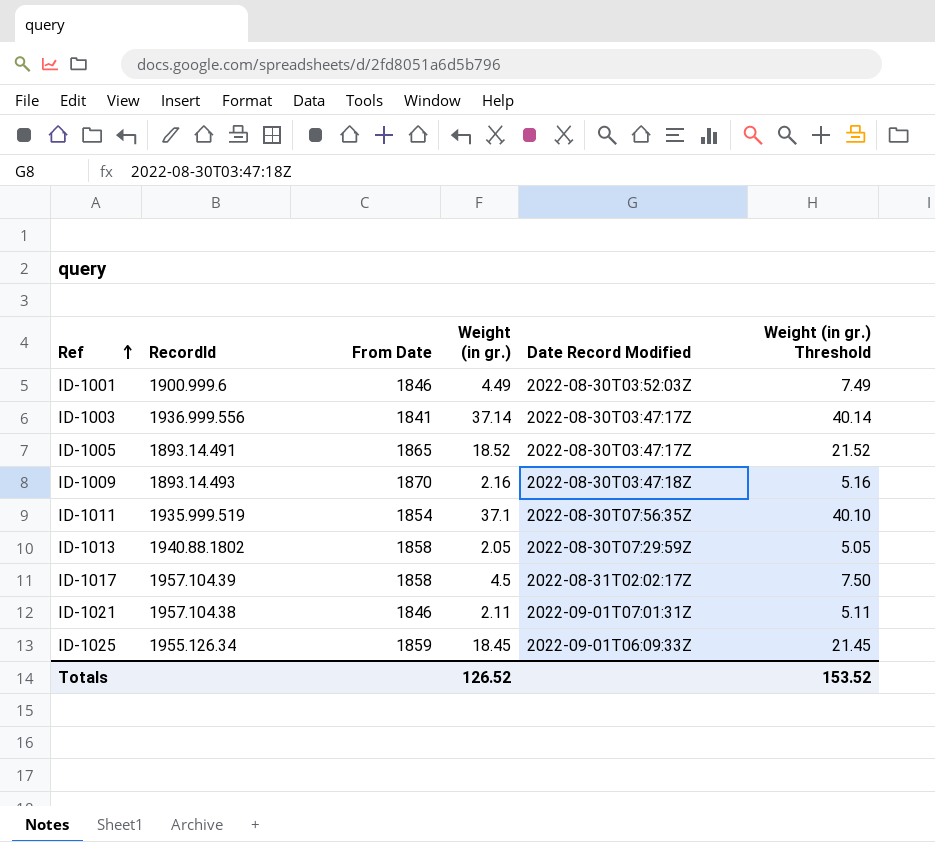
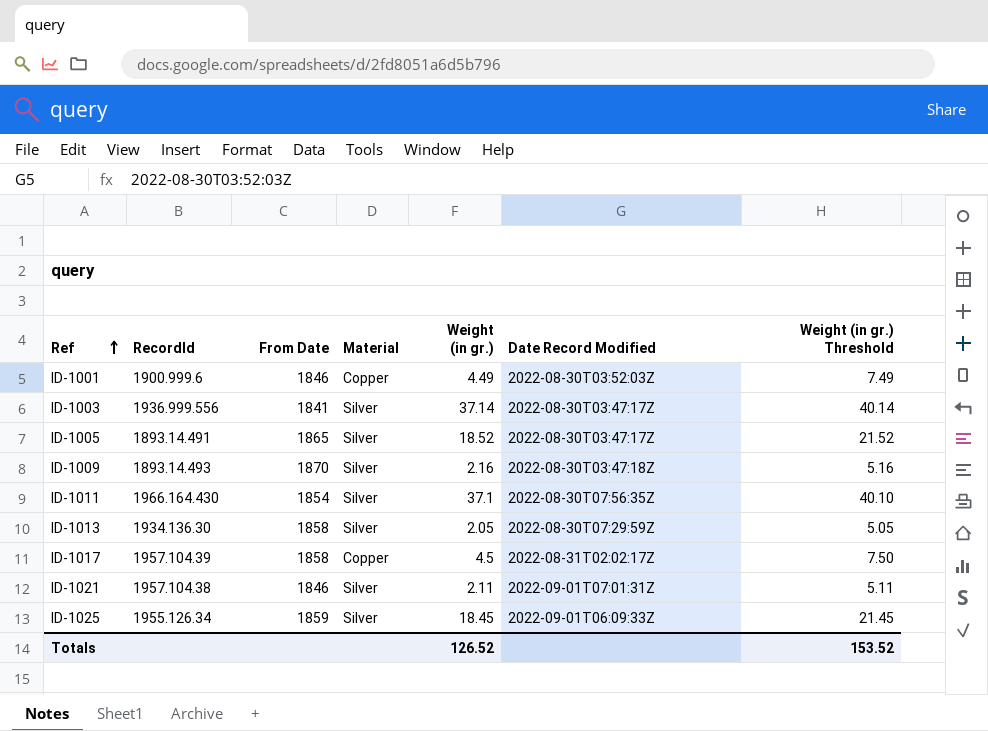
column Material | position: none -> 4
ID-1011 | RecordId: 1935.999.519 -> 1966.164.430
ID-1013 | RecordId: 1940.88.1802 -> 1934.136.30

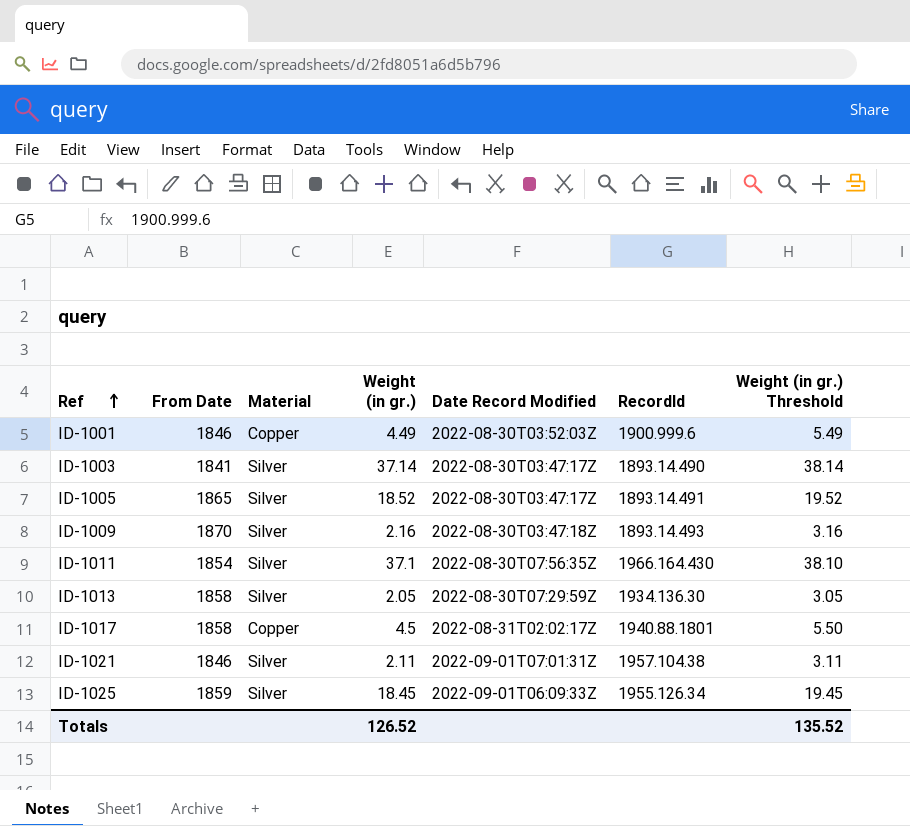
column RecordId | position: 2 -> 6
column Weight (in gr.) Threshold | formula: [Weight (in gr.)] + 3 -> [Weight (in gr.)] + 1
ID-1003 | RecordId: 1936.999.556 -> 1893.14.490
ID-1017 | RecordId: 1957.104.39 -> 1940.88.1801
Totals | Weight (in gr.) Threshold: 153.52 -> 135.52

